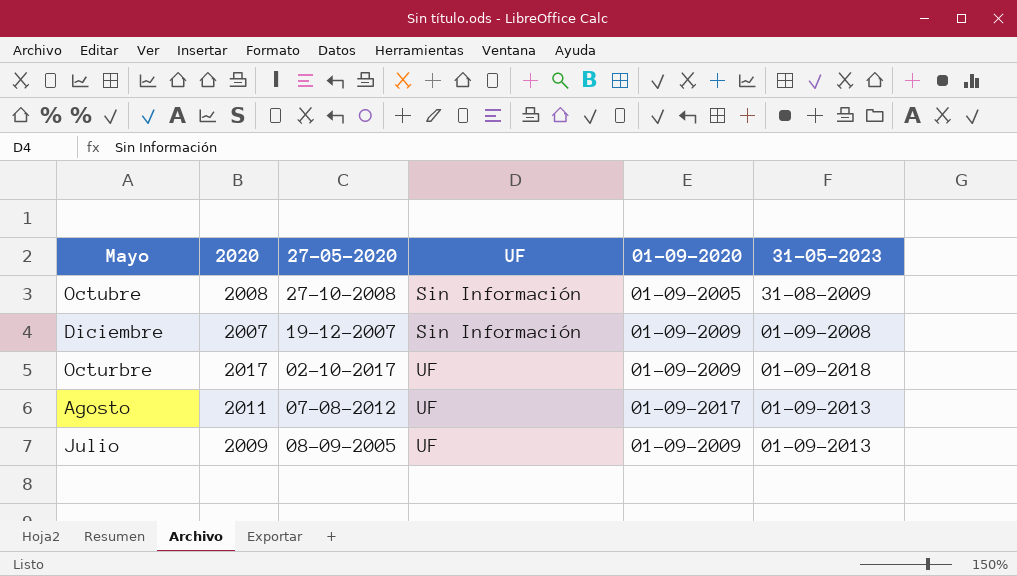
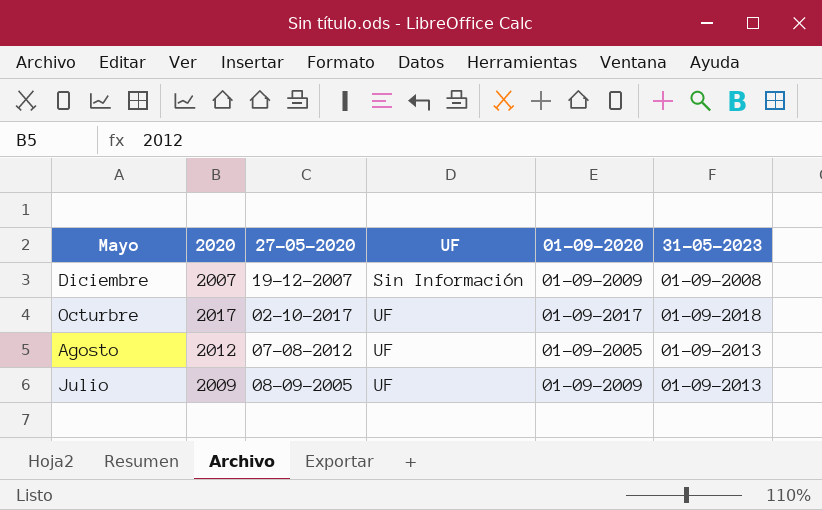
row Octubre: 2008 | 27-10-2008 | Sin Información | 01-09-2005 | 31-08-2009 -> none
Octurbre | 01-09-2020: 01-09-2009 -> 01-09-2017
Agosto | 2020: 2011 -> 2012
Agosto | 01-09-2020: 01-09-2017 -> 01-09-2005

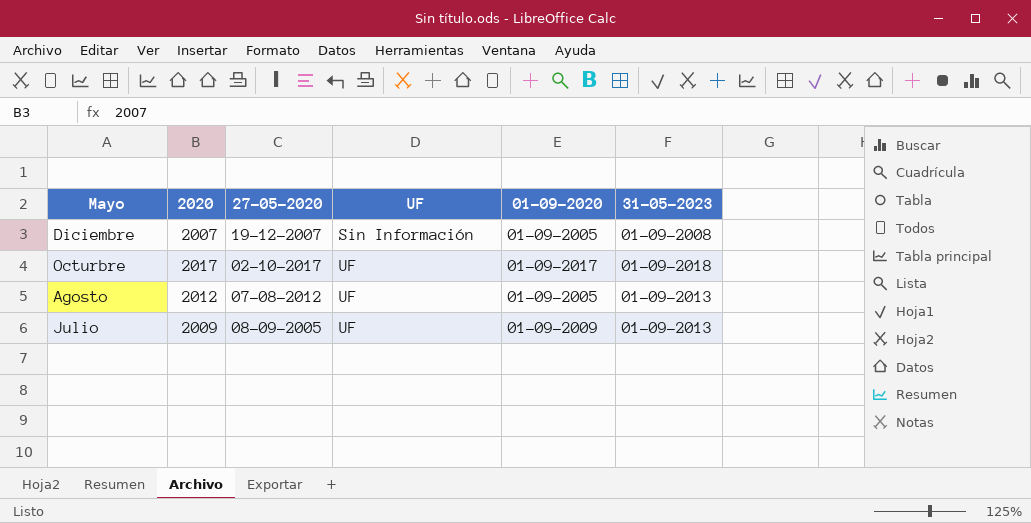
Diciembre | 01-09-2020: 01-09-2009 -> 01-09-2005

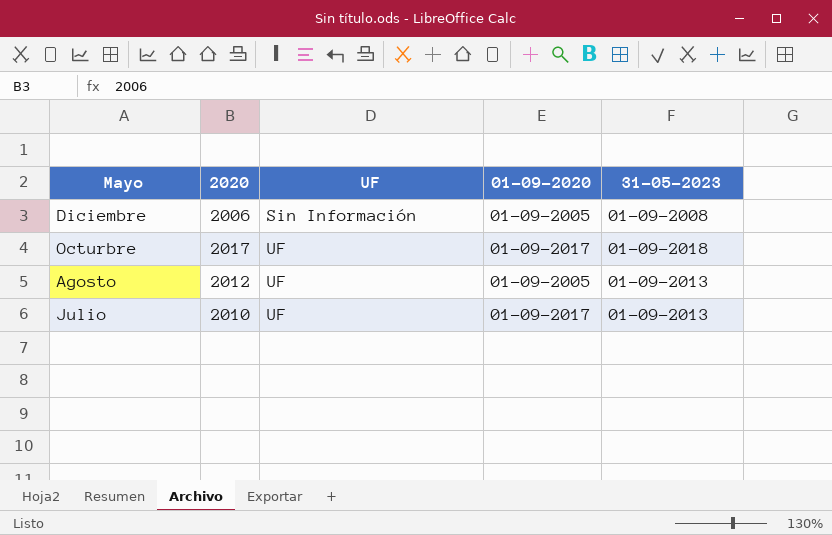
column 27-05-2020 | position: 3 -> none
Diciembre | 2020: 2007 -> 2006
Julio | 2020: 2009 -> 2010
Julio | 01-09-2020: 01-09-2009 -> 01-09-2017

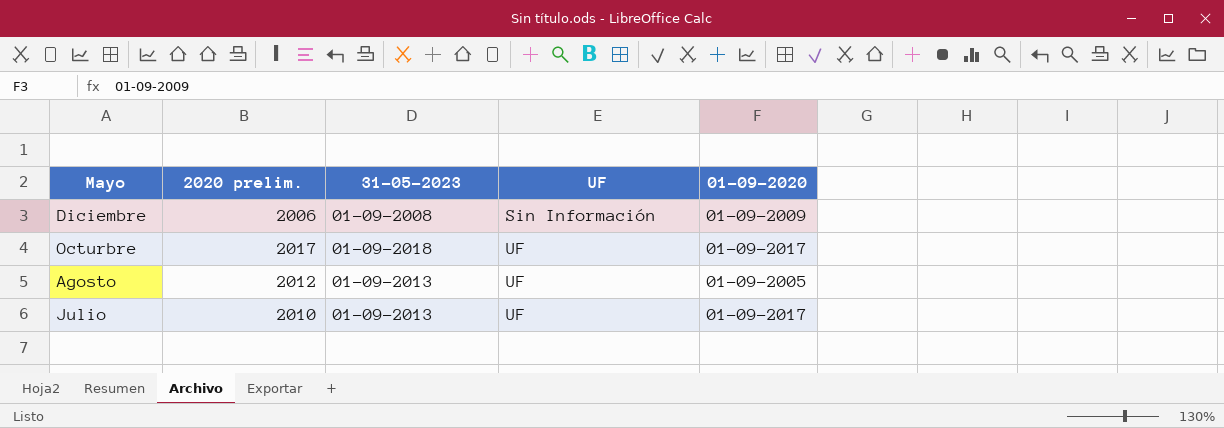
column name: 2020 -> 2020 prelim.
column 31-05-2023 | position: 5 -> 3
Diciembre | 01-09-2020: 01-09-2005 -> 01-09-2009

